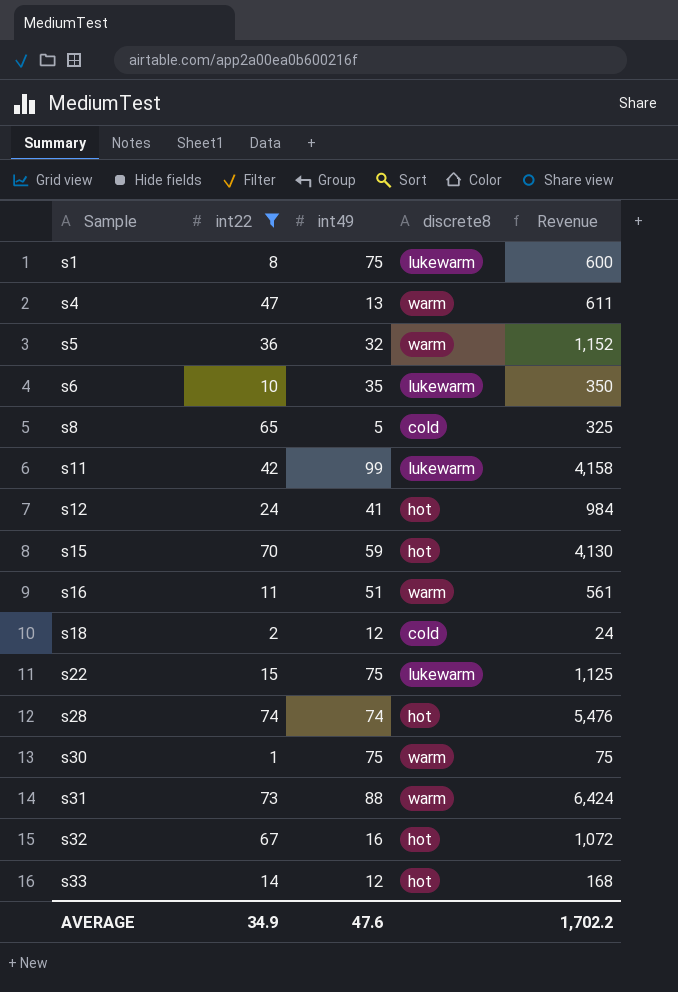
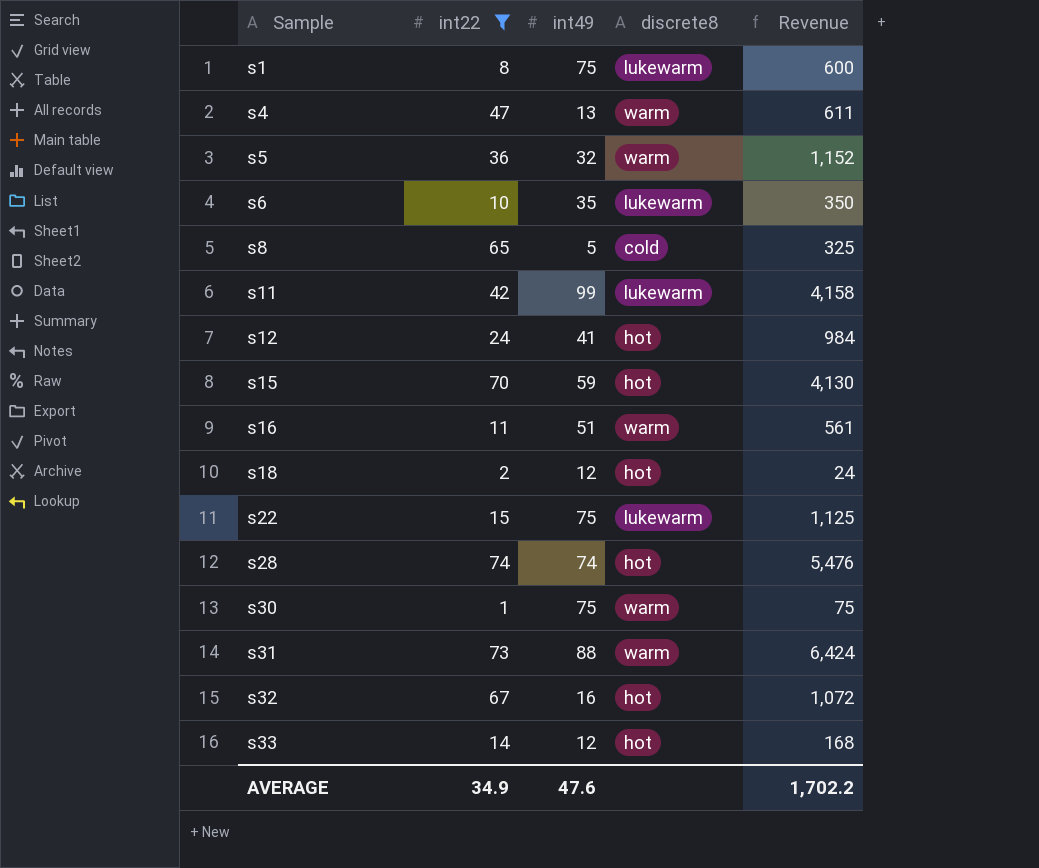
s18 | discrete8: cold -> hot

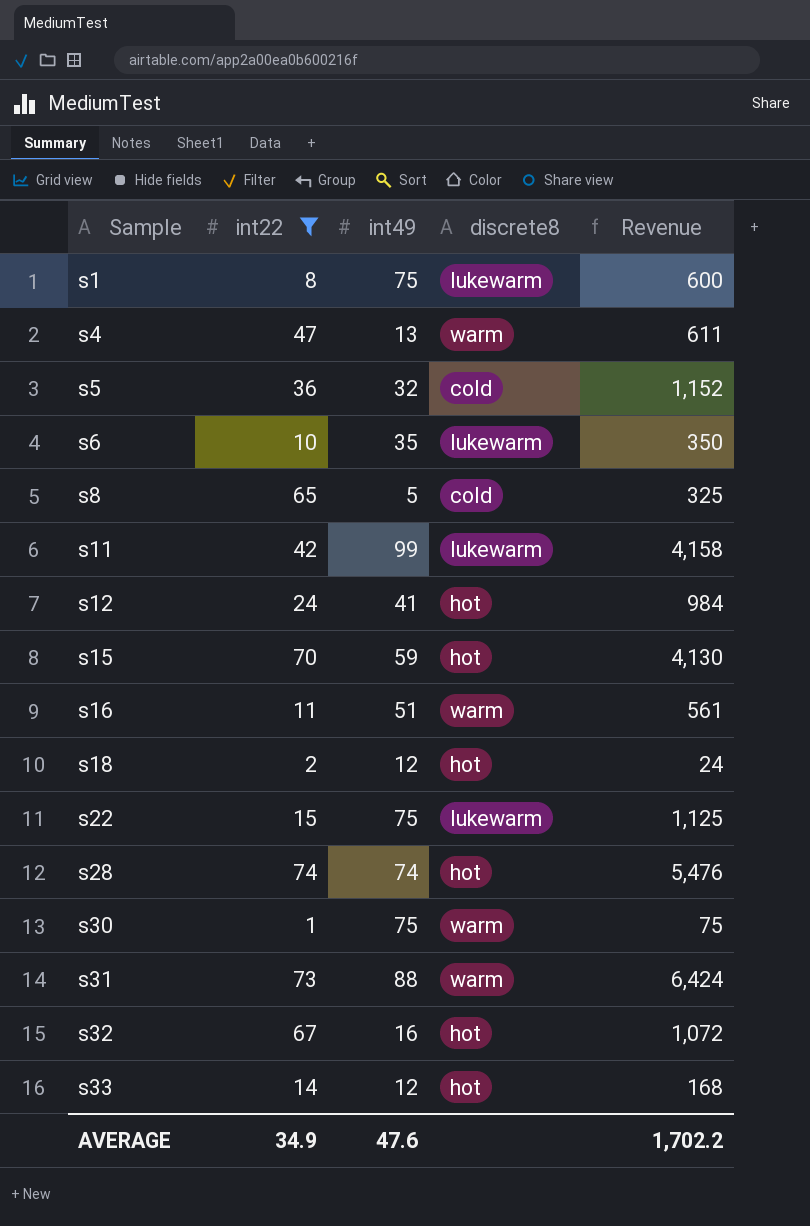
s5 | discrete8: warm -> cold

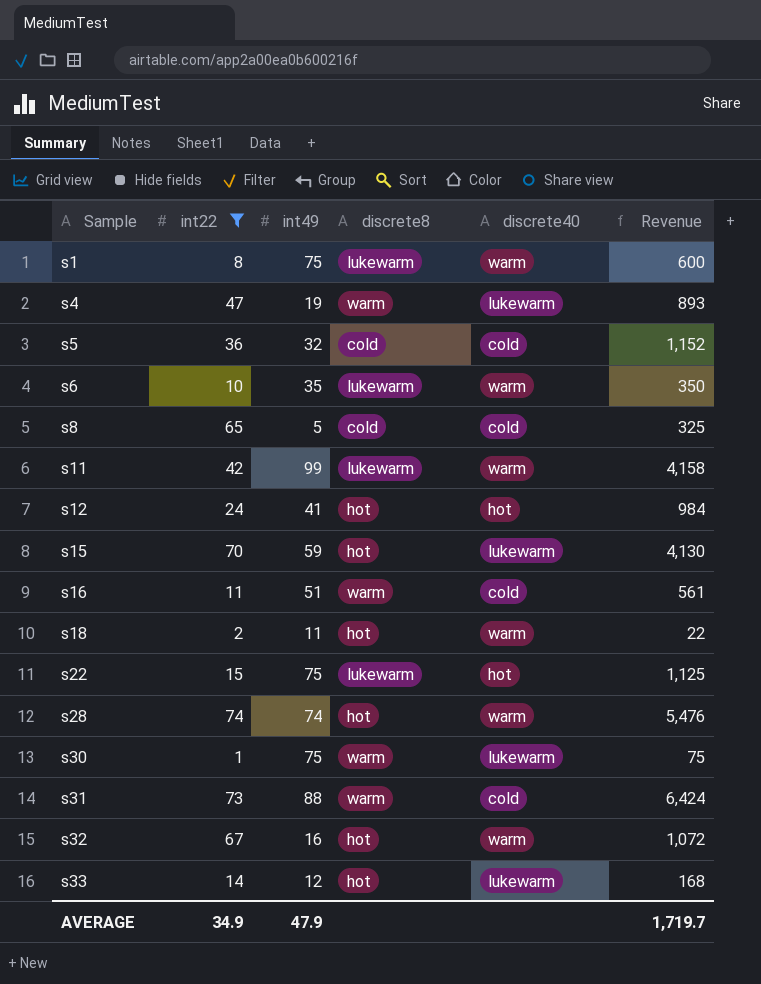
column discrete40 | position: none -> 5
s4 | int49: 13 -> 19
s4 | Revenue: 611 -> 893
s18 | int49: 12 -> 11
s18 | Revenue: 24 -> 22
AVERAGE | int49: 47.6 -> 47.9
AVERAGE | Revenue: 1,702.2 -> 1,719.7

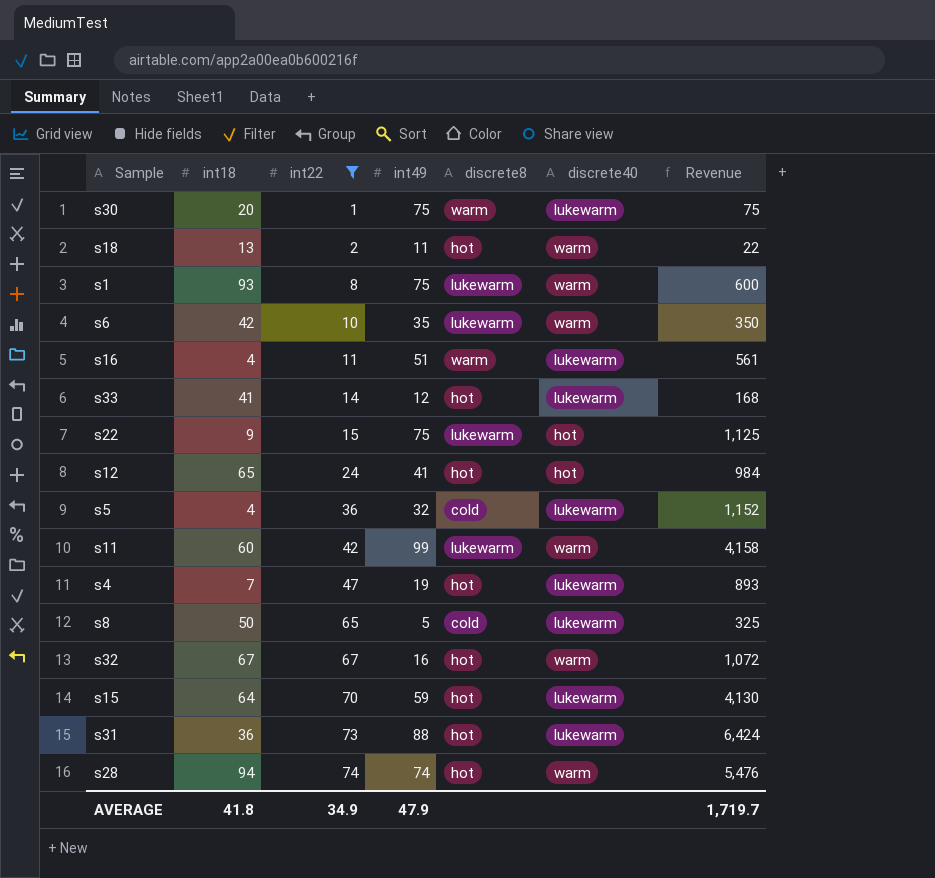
row order: Sample ascending -> int22 ascending
column int18 | position: none -> 2
s16 | discrete40: cold -> lukewarm
s5 | discrete40: cold -> lukewarm
s4 | discrete8: warm -> hot
s8 | discrete40: cold -> lukewarm
s31 | discrete8: warm -> hot
s31 | discrete40: cold -> lukewarm

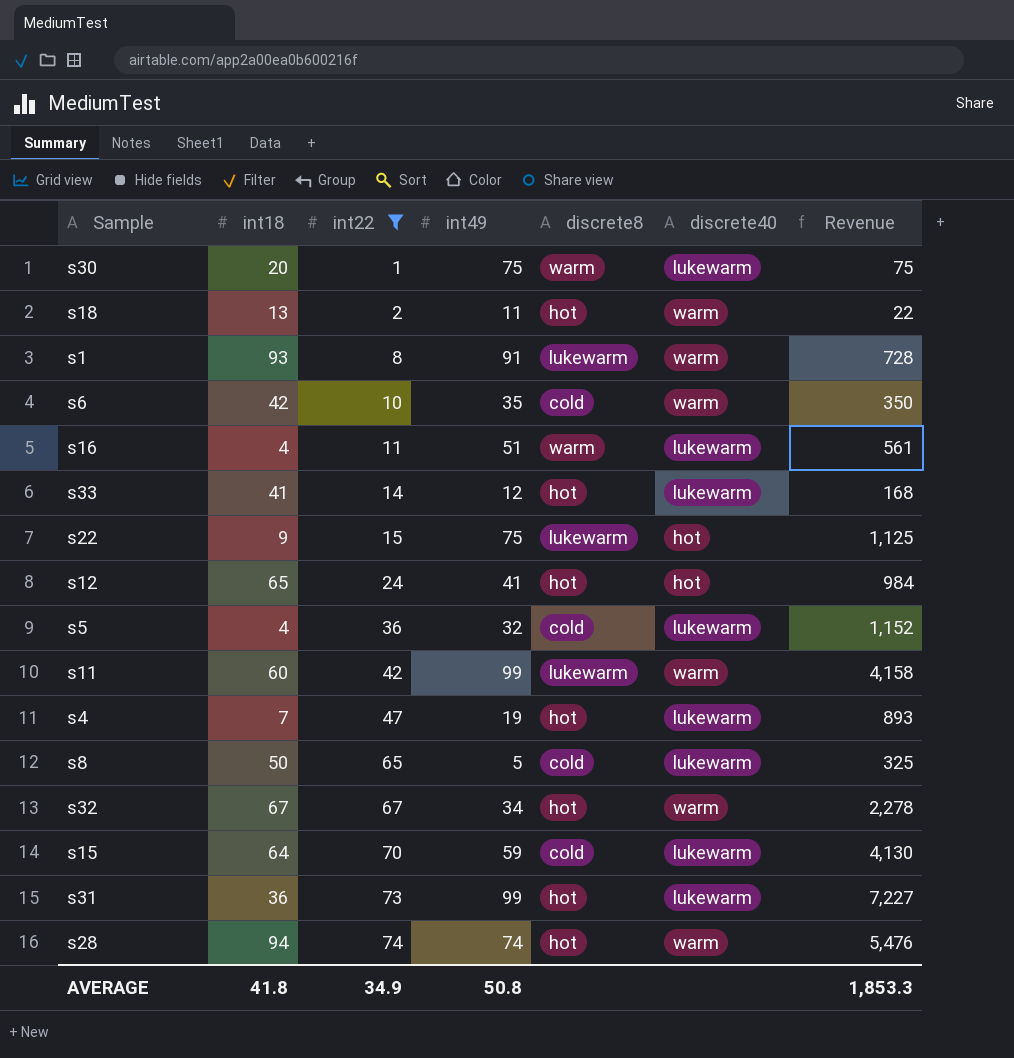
s1 | int49: 75 -> 91
s1 | Revenue: 600 -> 728
s6 | discrete8: lukewarm -> cold
s32 | int49: 16 -> 34
s32 | Revenue: 1,072 -> 2,278
s15 | discrete8: hot -> cold
s31 | int49: 88 -> 99
s31 | Revenue: 6,424 -> 7,227
AVERAGE | int49: 47.9 -> 50.8
AVERAGE | Revenue: 1,719.7 -> 1,853.3

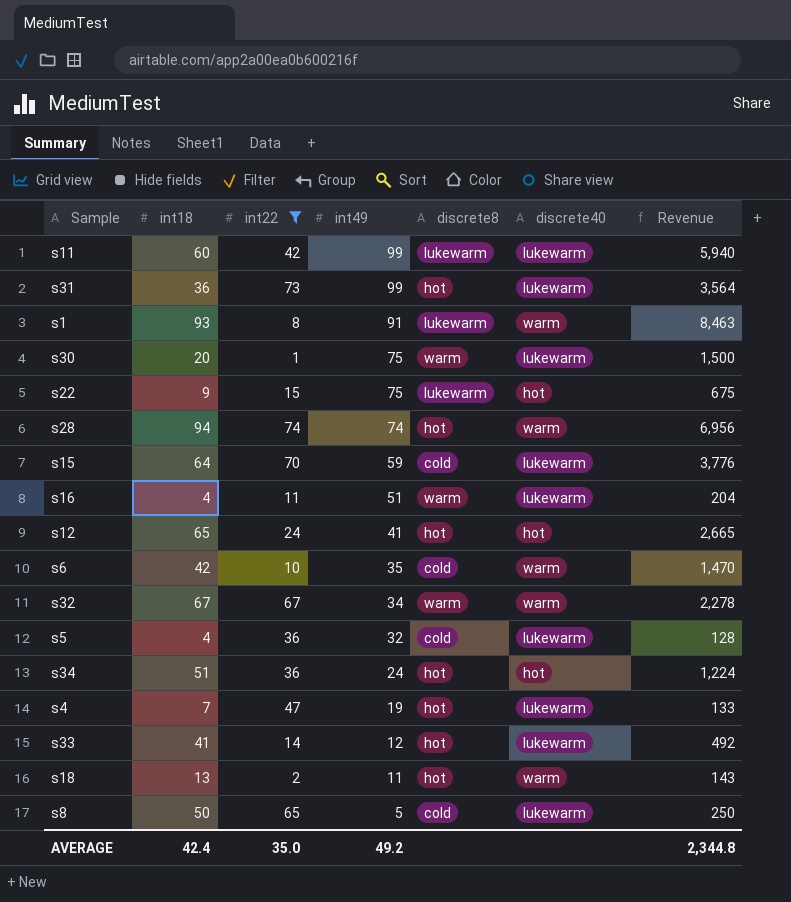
row order: int22 ascending -> int49 descending
column Revenue | formula: [int22] * [int49] -> [int18] * [int49]
s11 | discrete40: warm -> lukewarm
s32 | discrete8: hot -> warm
row s34: none -> 51 | 36 | 24 | hot | hot | 1,224
AVERAGE | int18: 41.8 -> 42.4
AVERAGE | int22: 34.9 -> 35.0
AVERAGE | int49: 50.8 -> 49.2
AVERAGE | Revenue: 1,853.3 -> 2,344.8

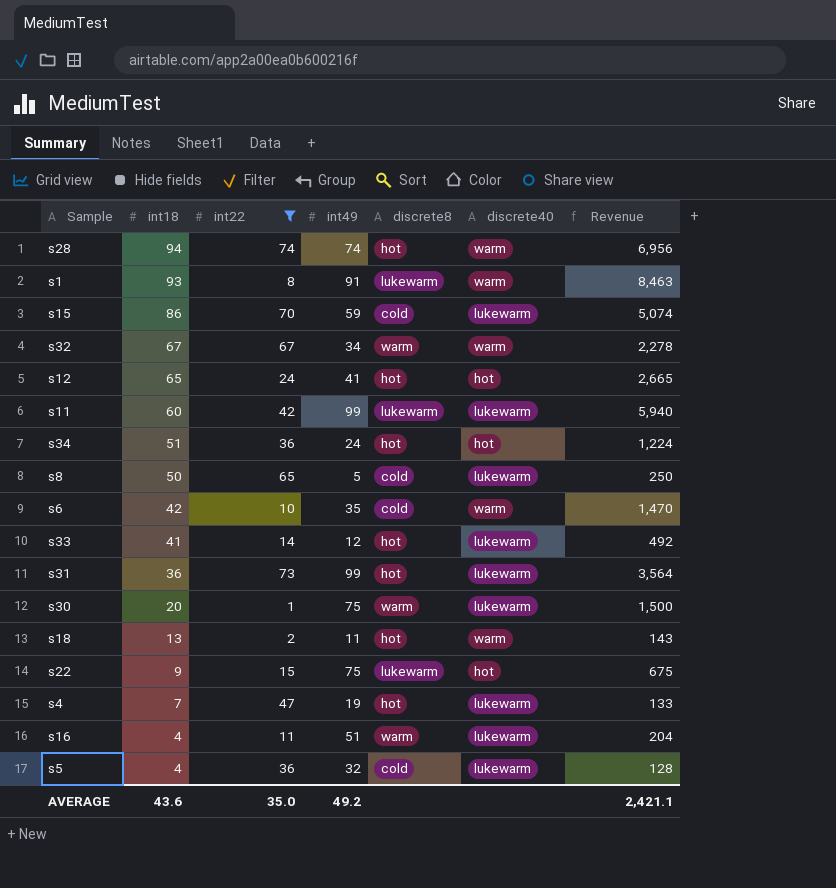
row order: int49 descending -> int18 descending
s15 | int18: 64 -> 86
s15 | Revenue: 3,776 -> 5,074
AVERAGE | int18: 42.4 -> 43.6
AVERAGE | Revenue: 2,344.8 -> 2,421.1

